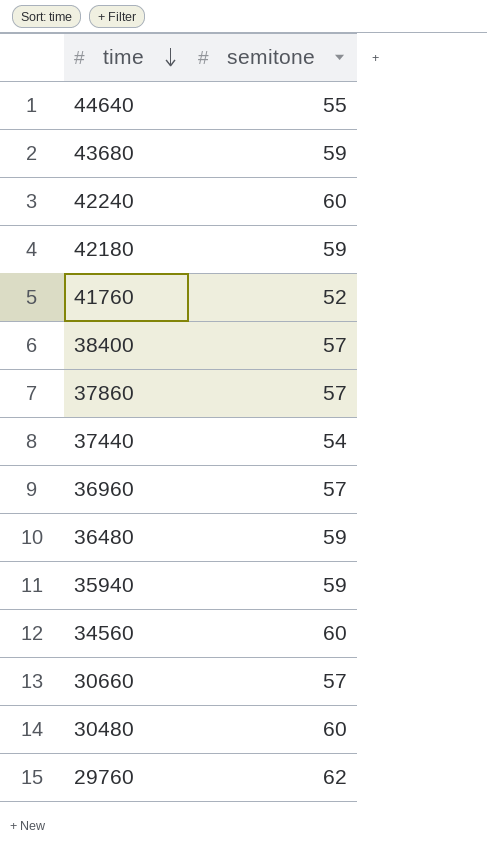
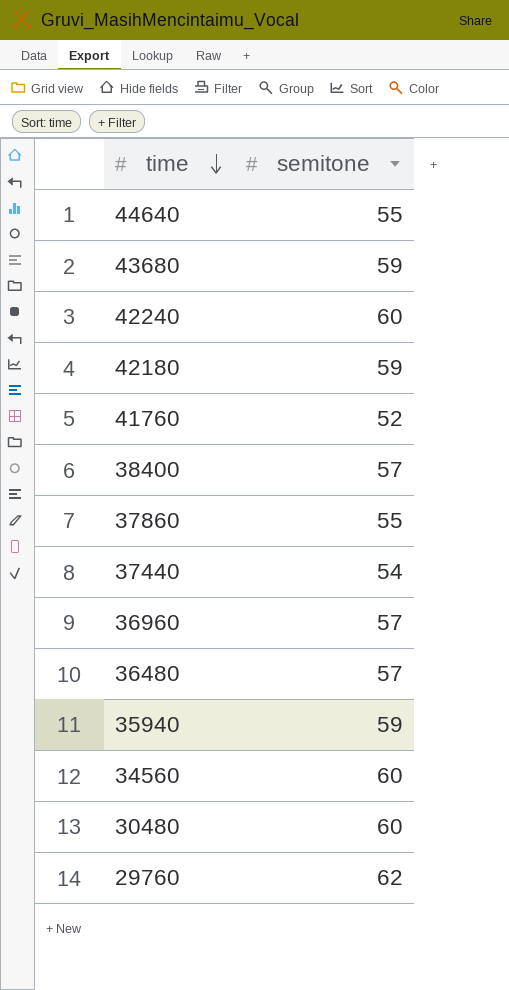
row 30660: 57 -> none
37860 | semitone: 57 -> 55
36480 | semitone: 59 -> 57

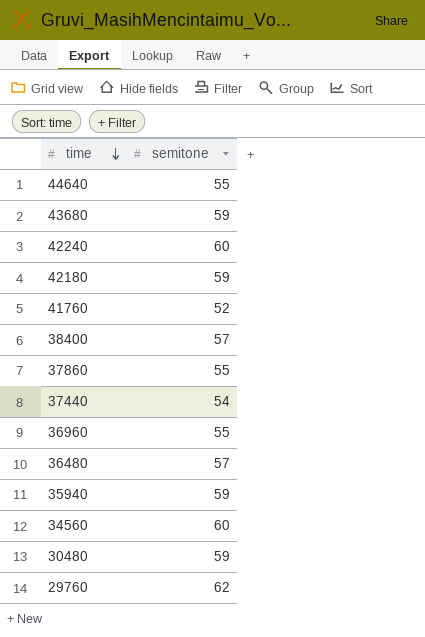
36960 | semitone: 57 -> 55
30480 | semitone: 60 -> 59

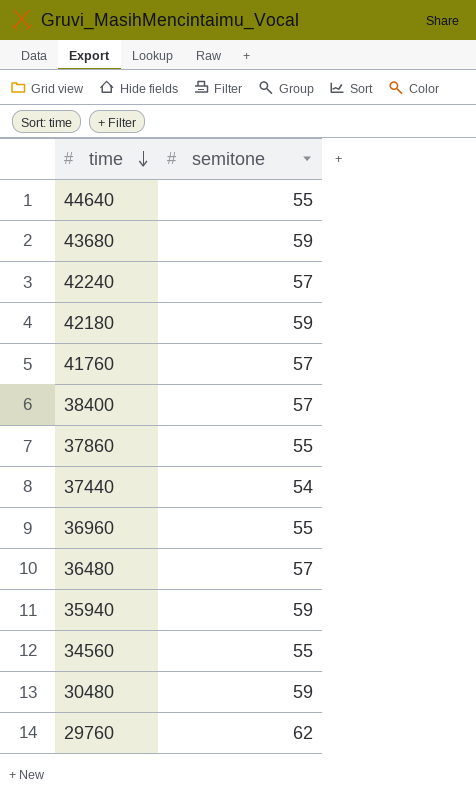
42240 | semitone: 60 -> 57
41760 | semitone: 52 -> 57
34560 | semitone: 60 -> 55

